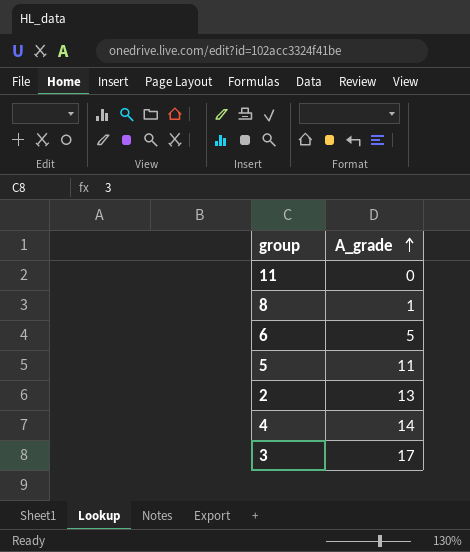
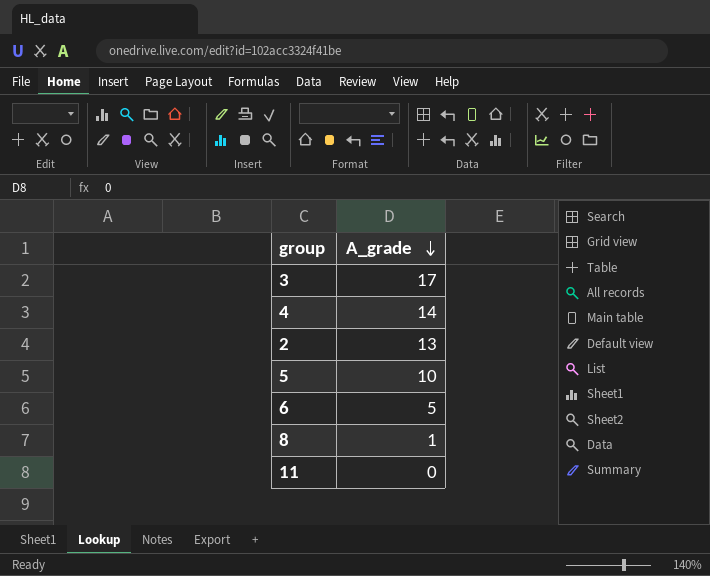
row order: A_grade ascending -> A_grade descending
5 | A_grade: 11 -> 10

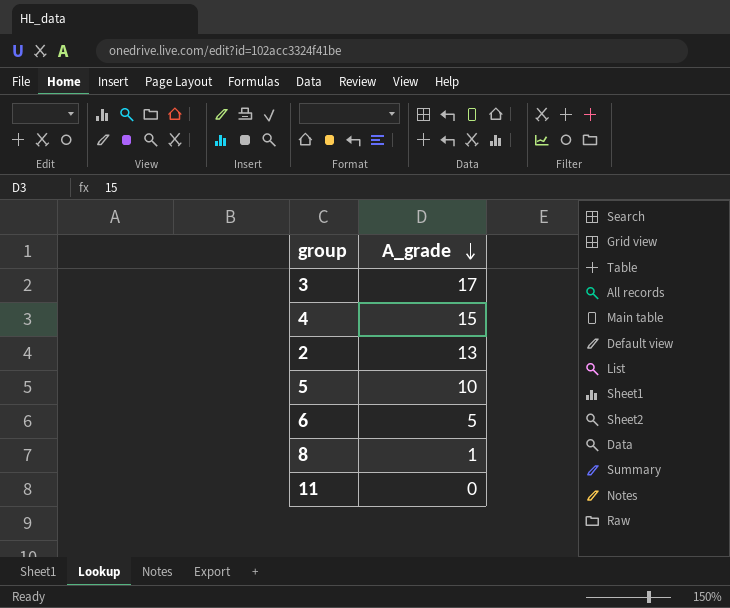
4 | A_grade: 14 -> 15

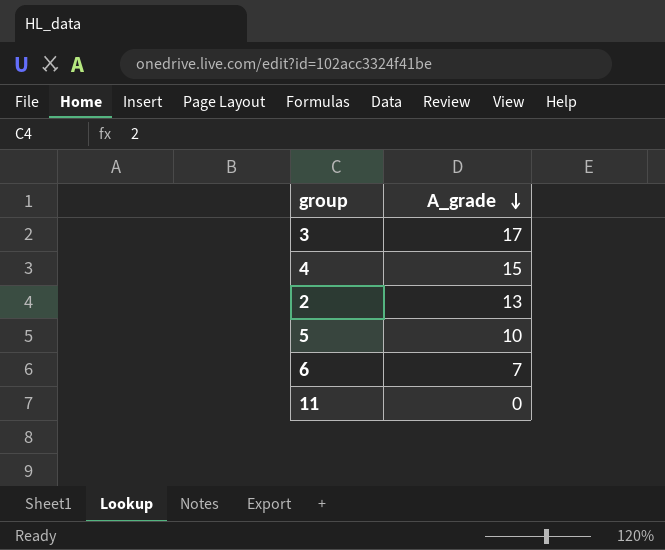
row 8: 1 -> none
6 | A_grade: 5 -> 7

